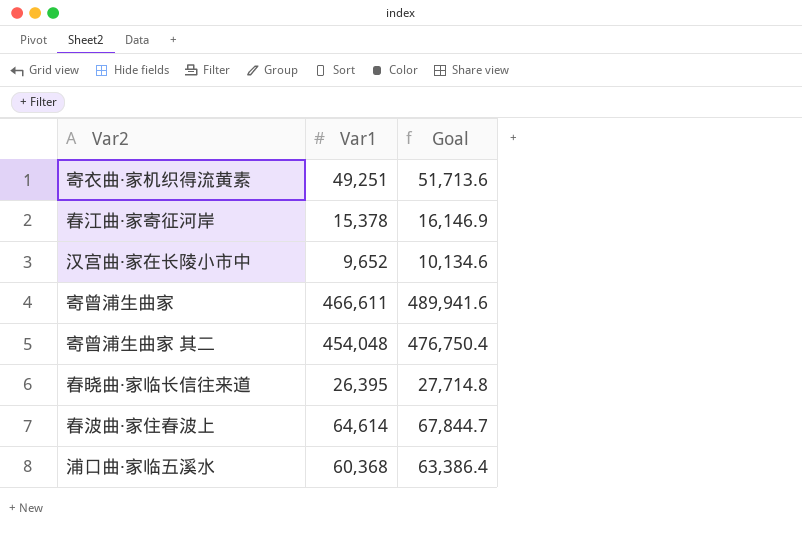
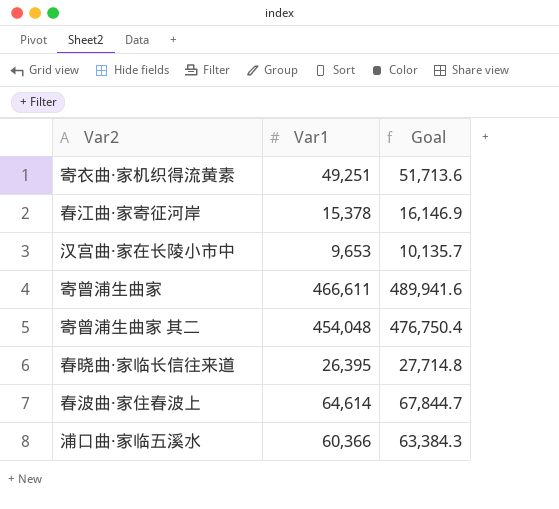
汉宫曲·家在长陵小市中 | Var1: 9,652 -> 9,653
汉宫曲·家在长陵小市中 | Goal: 10,134.6 -> 10,135.7
浦口曲·家临五溪水 | Var1: 60,368 -> 60,366
浦口曲·家临五溪水 | Goal: 63,386.4 -> 63,384.3

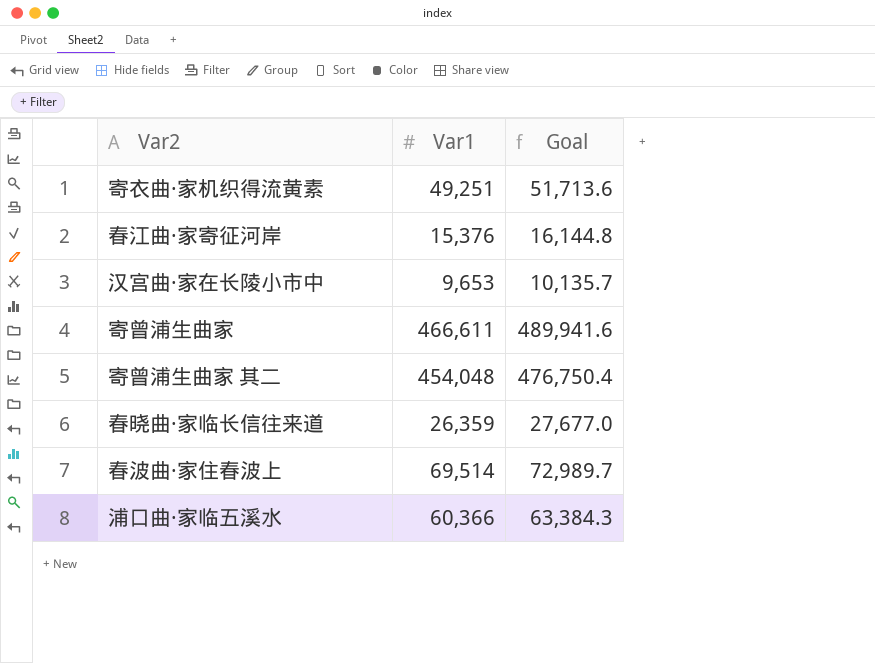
春江曲·家寄征河岸 | Var1: 15,378 -> 15,376
春江曲·家寄征河岸 | Goal: 16,146.9 -> 16,144.8
春晓曲·家临长信往来道 | Var1: 26,395 -> 26,359
春晓曲·家临长信往来道 | Goal: 27,714.8 -> 27,677.0
春波曲·家住春波上 | Var1: 64,614 -> 69,514
春波曲·家住春波上 | Goal: 67,844.7 -> 72,989.7

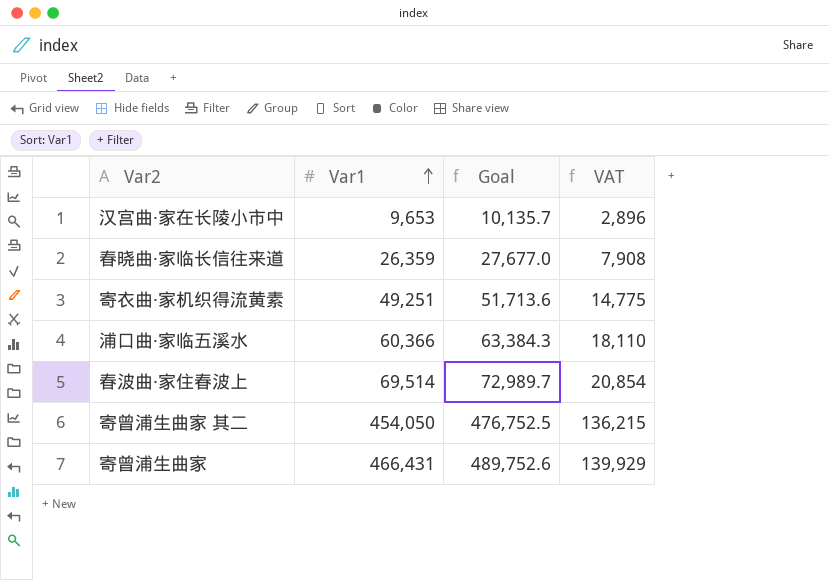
row order: none -> Var1 ascending
column VAT | formula: none -> [Var1] * 0.3
row 春江曲·家寄征河岸: 15,376 | 16,144.8 -> none
寄曾浦生曲家 其二 | Var1: 454,048 -> 454,050
寄曾浦生曲家 其二 | Goal: 476,750.4 -> 476,752.5
寄曾浦生曲家 | Var1: 466,611 -> 466,431
寄曾浦生曲家 | Goal: 489,941.6 -> 489,752.6

